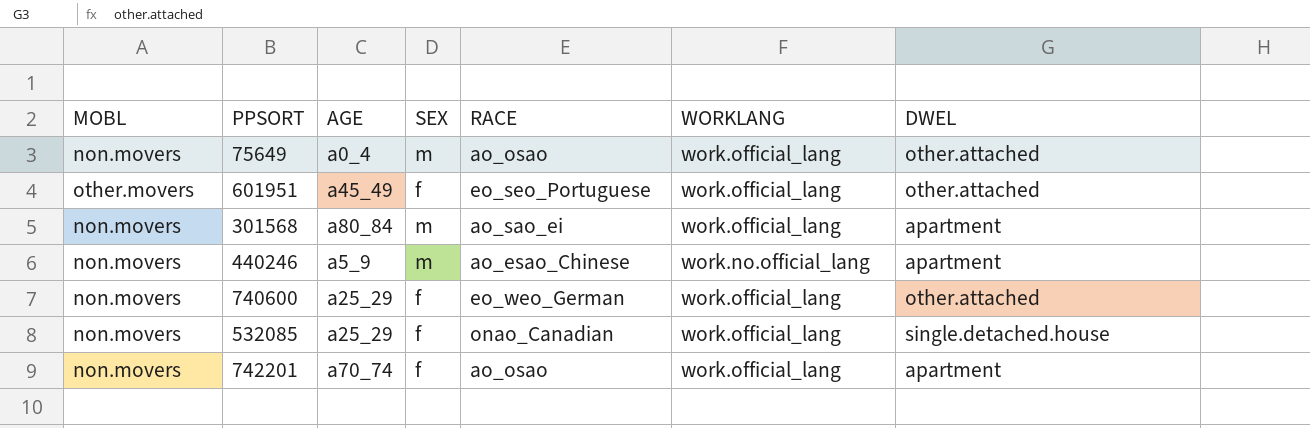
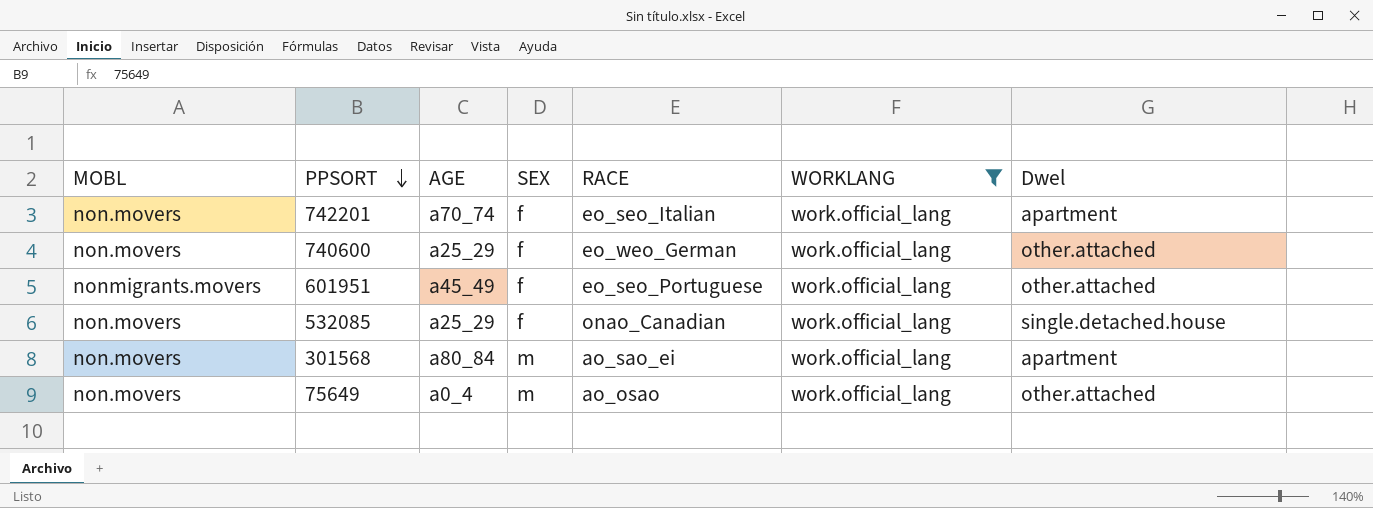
filter: none -> WORKLANG = work.official_lang
row order: none -> PPSORT descending
column name: DWEL -> Dwel
742201 | RACE: ao_osao -> eo_seo_Italian
601951 | MOBL: other.movers -> nonmigrants.movers

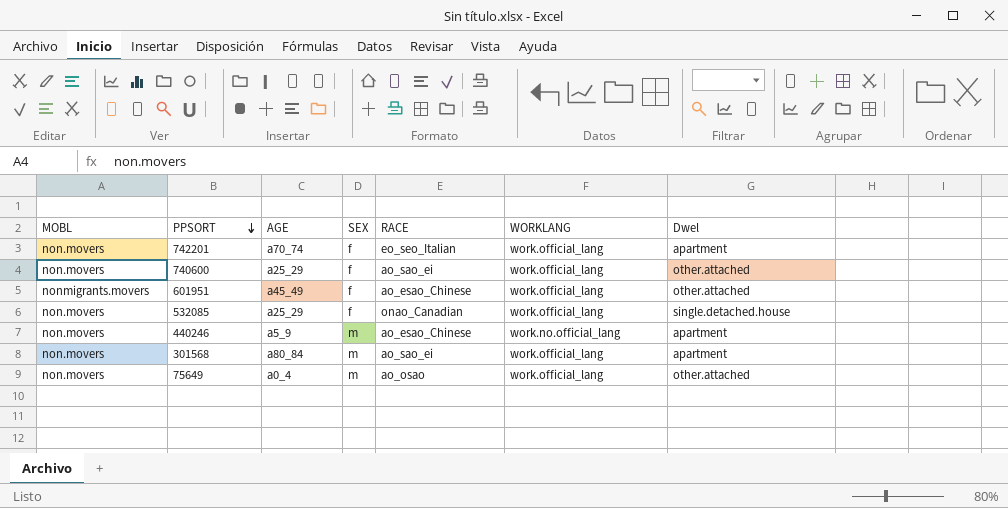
filter: WORKLANG = work.official_lang -> none
740600 | RACE: eo_weo_German -> ao_sao_ei
601951 | RACE: eo_seo_Portuguese -> ao_esao_Chinese

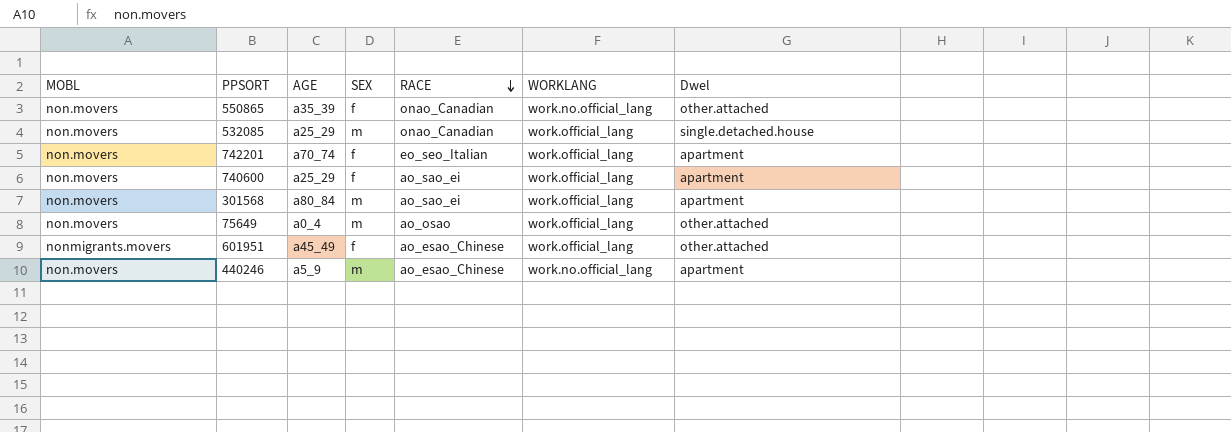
row order: PPSORT descending -> RACE descending
row 550865: none -> non.movers | a35_39 | f | onao_Canadian | work.no.official_lang | other.attached
532085 | SEX: f -> m
740600 | Dwel: other.attached -> apartment

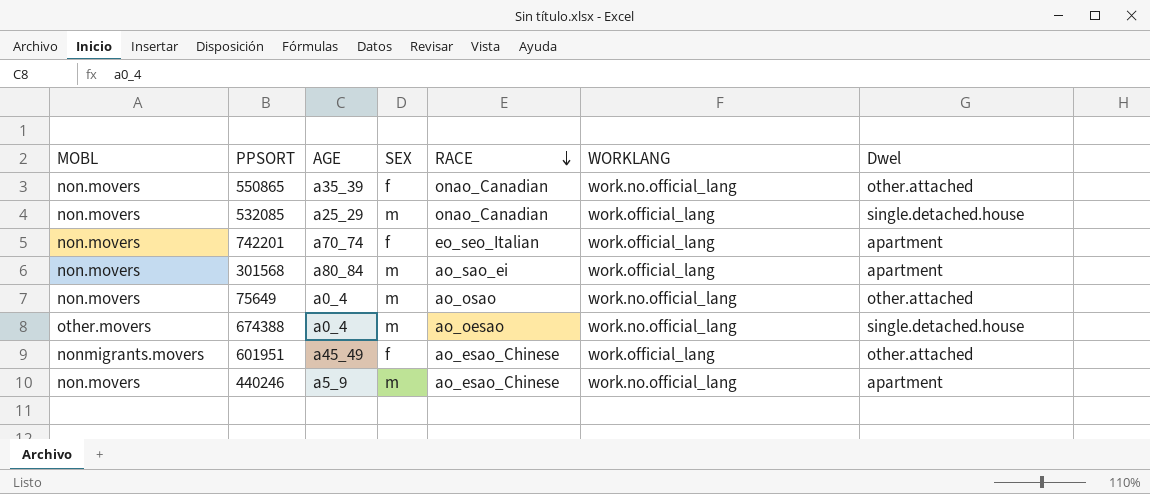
row 740600: non.movers | a25_29 | f | ao_sao_ei | work.official_lang | apartment -> none
75649 | WORKLANG: work.official_lang -> work.no.official_lang
row 674388: none -> other.movers | a0_4 | m | ao_oesao | work.no.official_lang | single.detached.house

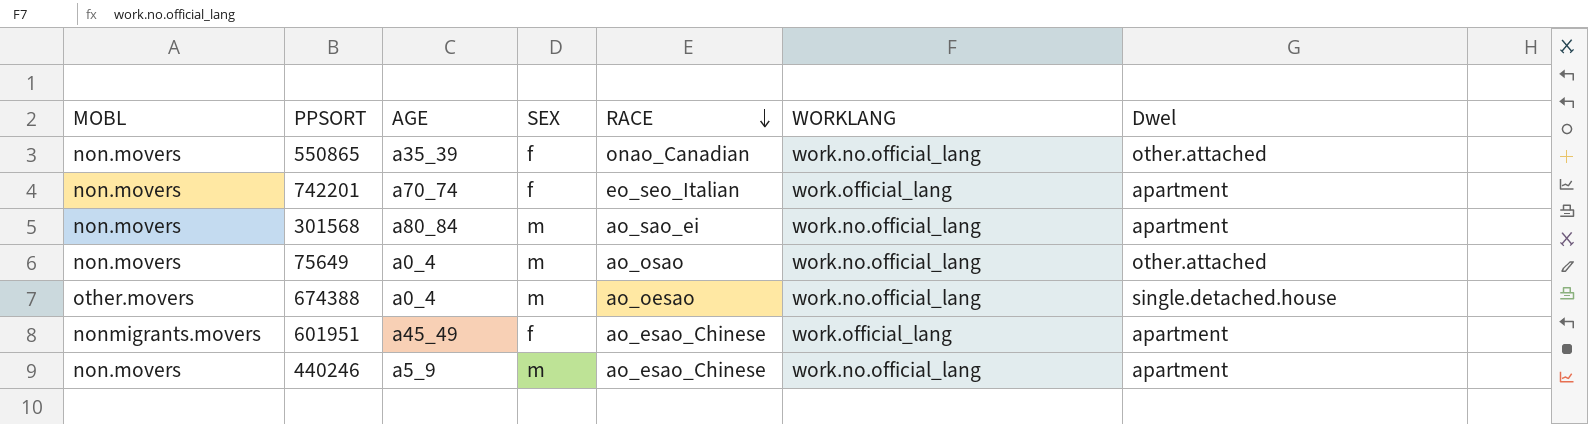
row 532085: non.movers | a25_29 | m | onao_Canadian | work.official_lang | single.detached.house -> none
301568 | WORKLANG: work.official_lang -> work.no.official_lang
601951 | Dwel: other.attached -> apartment

